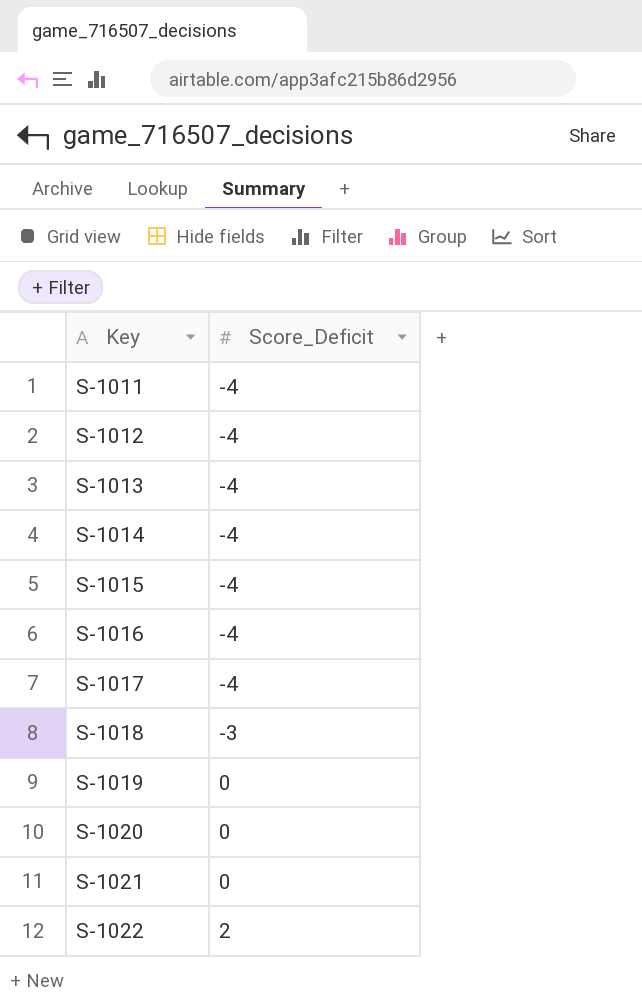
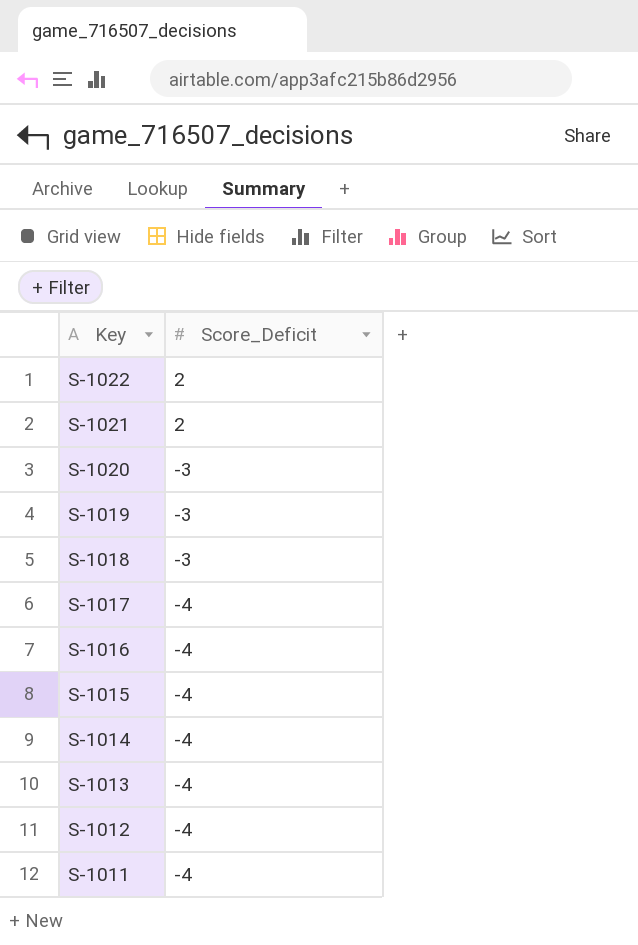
row order: Key ascending -> Key descending
S-1021 | Score_Deficit: 0 -> 2
S-1020 | Score_Deficit: 0 -> -3
S-1019 | Score_Deficit: 0 -> -3

